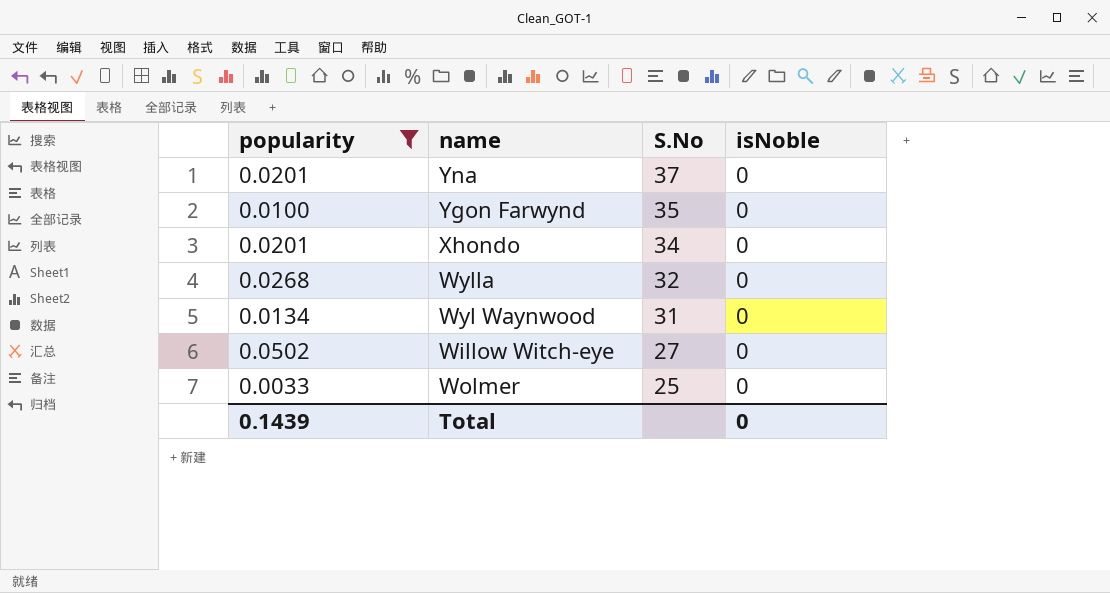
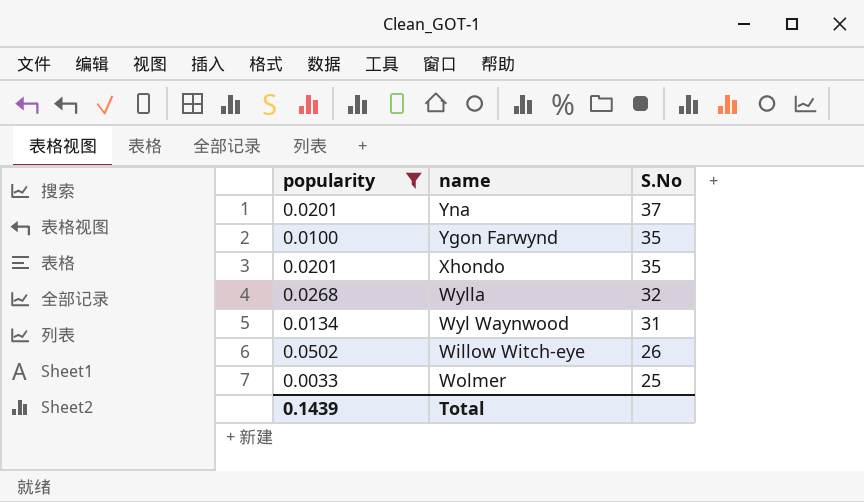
column isNoble | position: 4 -> none
Xhondo | S.No: 34 -> 35
Willow Witch-eye | S.No: 27 -> 26

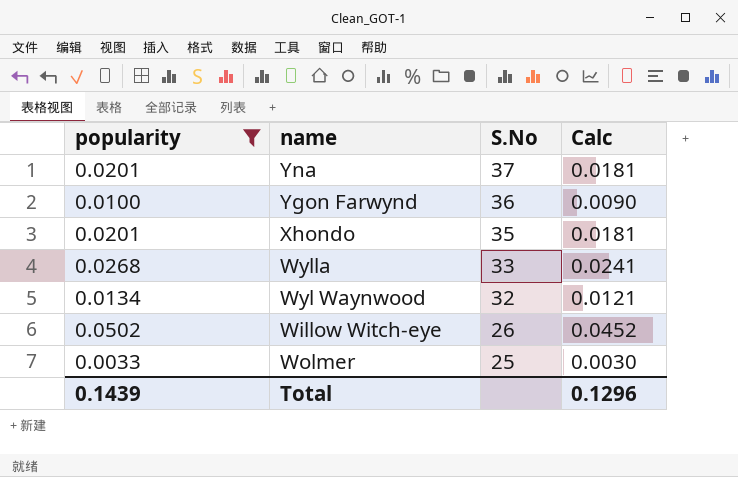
column Calc | formula: none -> [popularity] * 0.9
Ygon Farwynd | S.No: 35 -> 36
Wylla | S.No: 32 -> 33
Wyl Waynwood | S.No: 31 -> 32

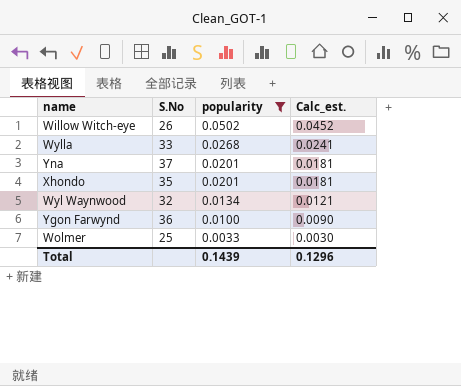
row order: S.No descending -> popularity descending
column popularity | position: 1 -> 3
column name: Calc -> Calc_est.

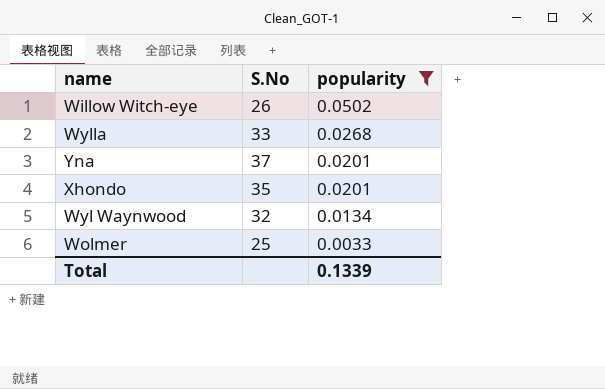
column Calc_est. | formula: [popularity] * 0.9 -> none
row Ygon Farwynd: 36 | 0.0100 | 0.0090 -> none
Total | popularity: 0.1439 -> 0.1339

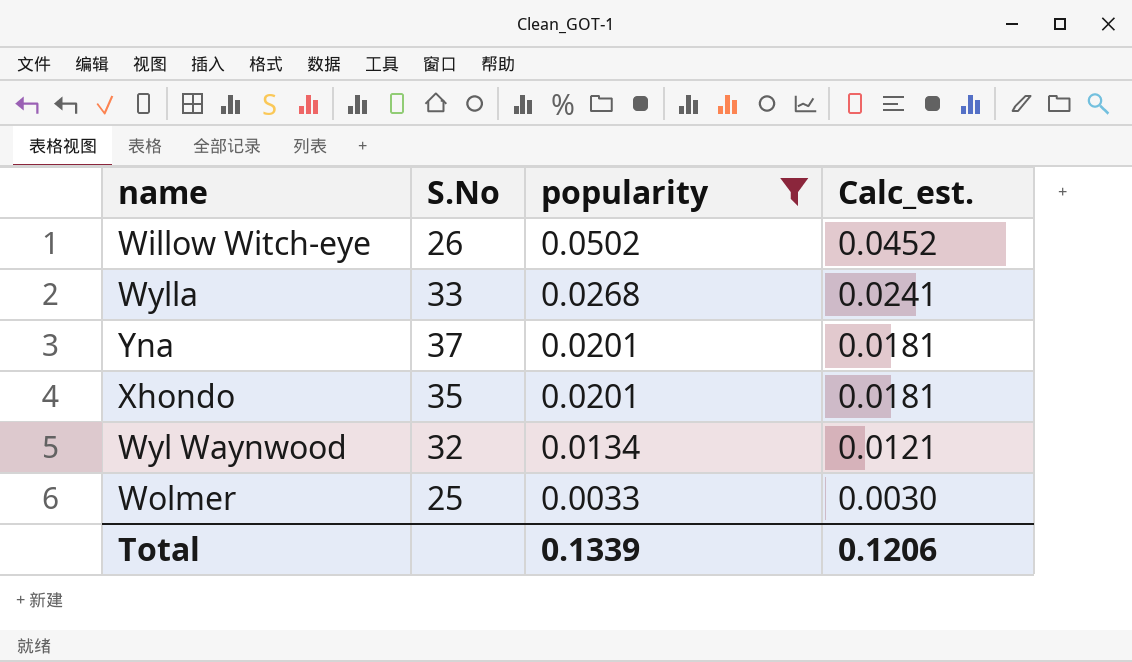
column Calc_est. | formula: none -> [popularity] * 0.9

